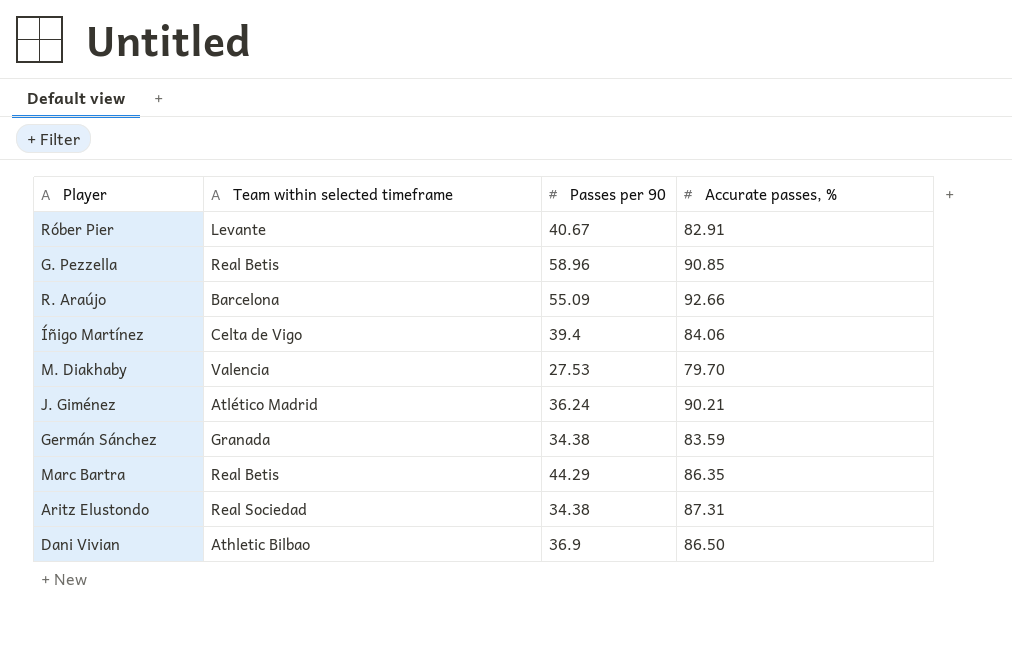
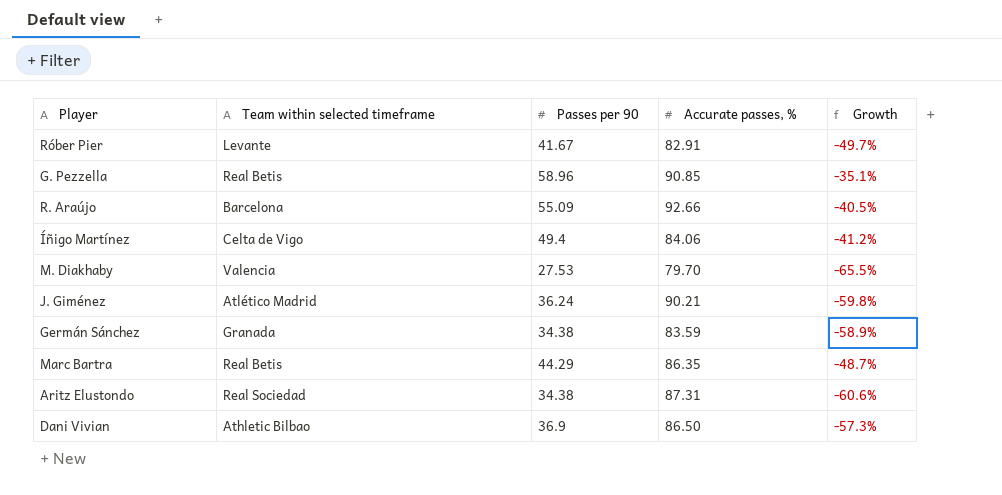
column Growth | formula: none -> ([Passes per 90] - [Accurate passes, %]) / [Accurate passes, %]
Róber Pier | Passes per 90: 40.67 -> 41.67
Íñigo Martínez | Passes per 90: 39.4 -> 49.4

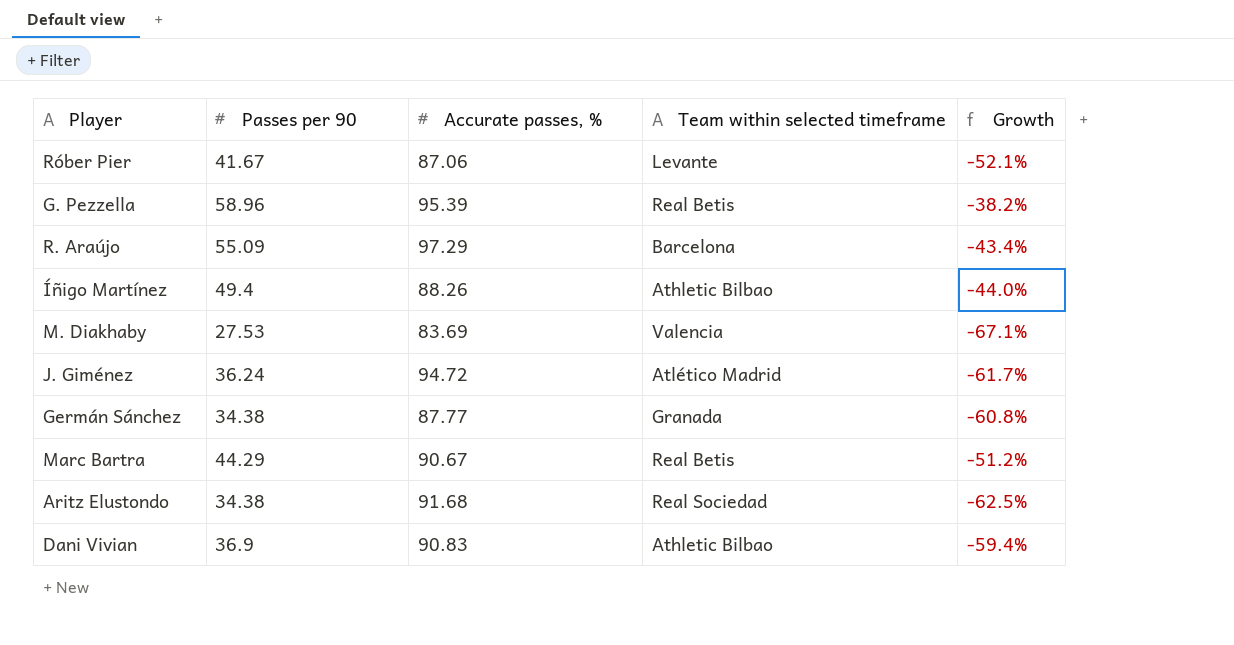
column Team within selected timeframe | position: 2 -> 4
Róber Pier | Accurate passes, %: 82.91 -> 87.06
Róber Pier | Growth: -49.7% -> -52.1%
G. Pezzella | Accurate passes, %: 90.85 -> 95.39
G. Pezzella | Growth: -35.1% -> -38.2%
R. Araújo | Accurate passes, %: 92.66 -> 97.29
R. Araújo | Growth: -40.5% -> -43.4%
Íñigo Martínez | Accurate passes, %: 84.06 -> 88.26
Íñigo Martínez | Team within selected timeframe: Celta de Vigo -> Athletic Bilbao
Íñigo Martínez | Growth: -41.2% -> -44.0%
M. Diakhaby | Accurate passes, %: 79.70 -> 83.69
M. Diakhaby | Growth: -65.5% -> -67.1%
J. Giménez | Accurate passes, %: 90.21 -> 94.72
J. Giménez | Growth: -59.8% -> -61.7%
Germán Sánchez | Accurate passes, %: 83.59 -> 87.77
Germán Sánchez | Growth: -58.9% -> -60.8%
Marc Bartra | Accurate passes, %: 86.35 -> 90.67
Marc Bartra | Growth: -48.7% -> -51.2%
Aritz Elustondo | Accurate passes, %: 87.31 -> 91.68
Aritz Elustondo | Growth: -60.6% -> -62.5%
Dani Vivian | Accurate passes, %: 86.50 -> 90.83
Dani Vivian | Growth: -57.3% -> -59.4%

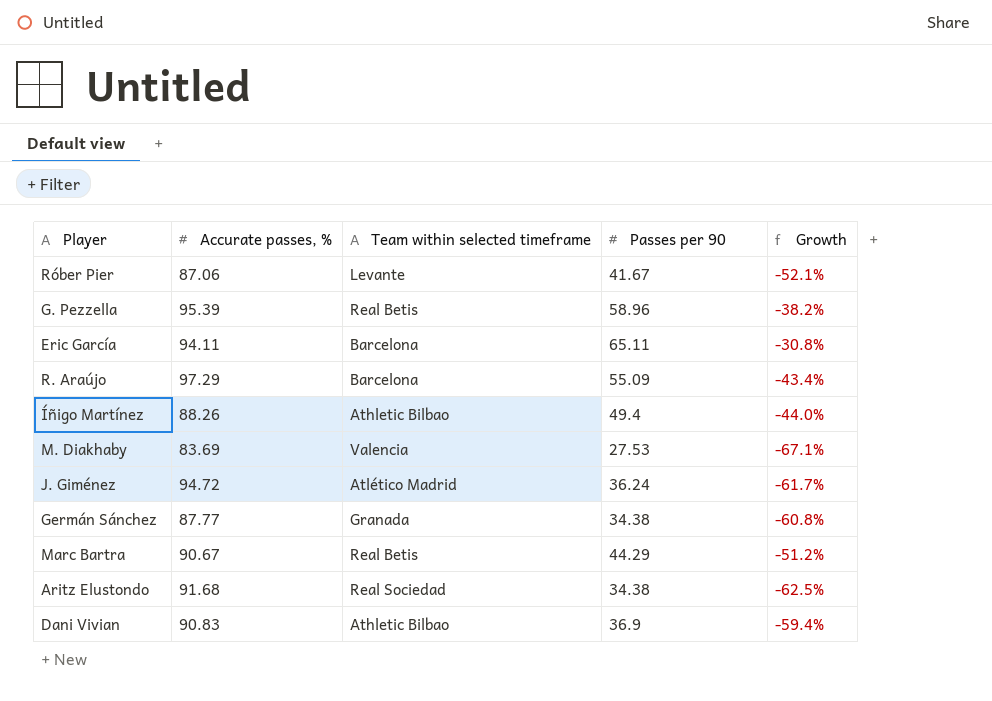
column Passes per 90 | position: 2 -> 4
row Eric García: none -> 94.11 | Barcelona | 65.11 | -30.8%

